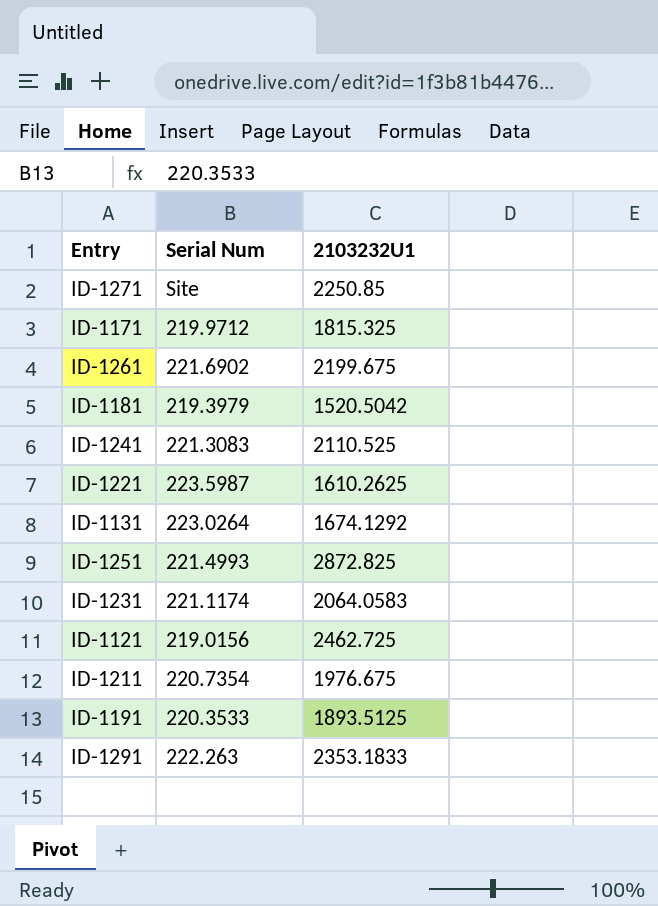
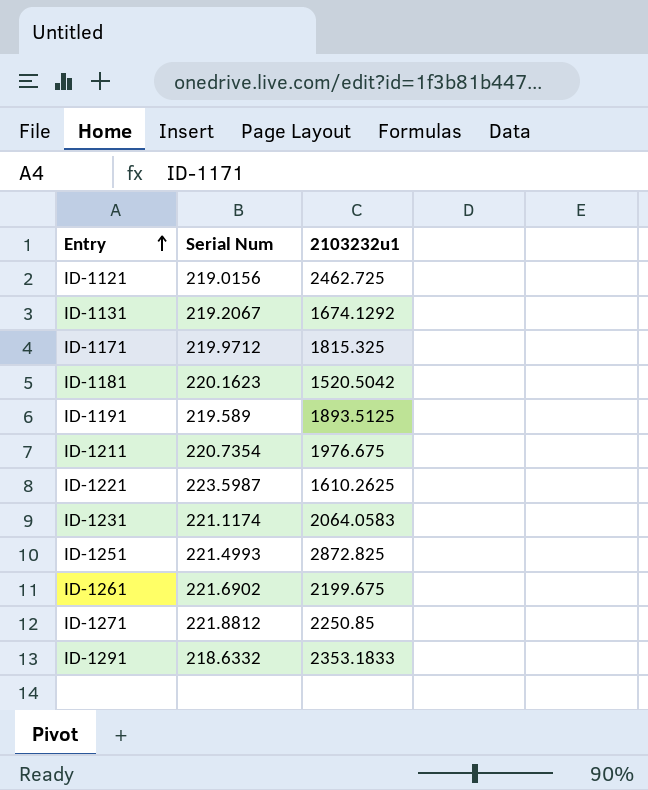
row order: none -> Entry ascending
column name: 2103232U1 -> 2103232u1
row ID-1241: 221.3083 | 2110.525 -> none
ID-1131 | Serial Num: 223.0264 -> 219.2067
ID-1181 | Serial Num: 219.3979 -> 220.1623
ID-1191 | Serial Num: 220.3533 -> 219.589
ID-1271 | Serial Num: Site -> 221.8812
ID-1291 | Serial Num: 222.263 -> 218.6332

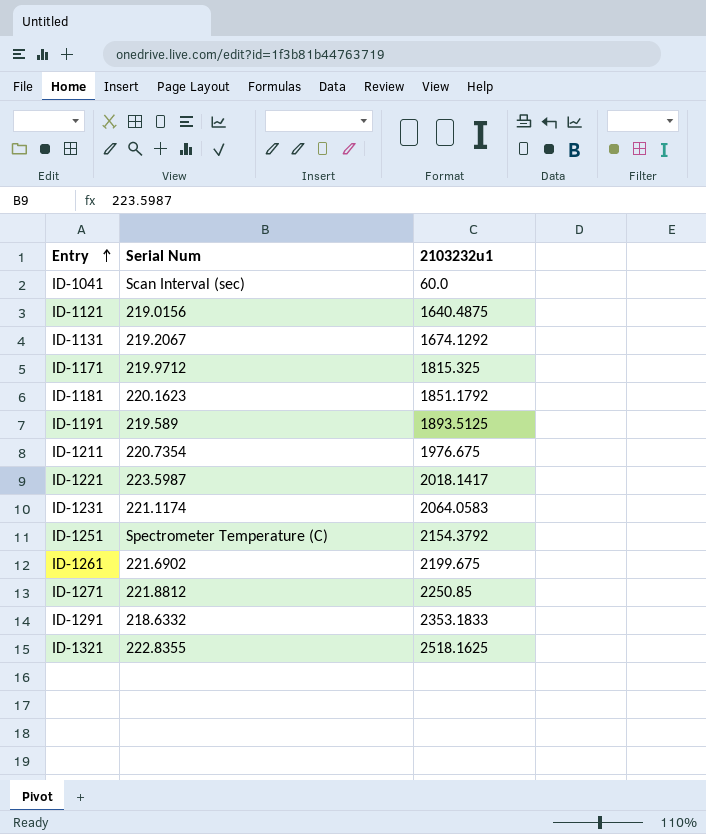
row ID-1041: none -> Scan Interval (sec) | 60.0
ID-1121 | 2103232u1: 2462.725 -> 1640.4875
ID-1181 | 2103232u1: 1520.5042 -> 1851.1792
ID-1221 | 2103232u1: 1610.2625 -> 2018.1417
ID-1251 | Serial Num: 221.4993 -> Spectrometer Temperature (C)
ID-1251 | 2103232u1: 2872.825 -> 2154.3792
row ID-1321: none -> 222.8355 | 2518.1625

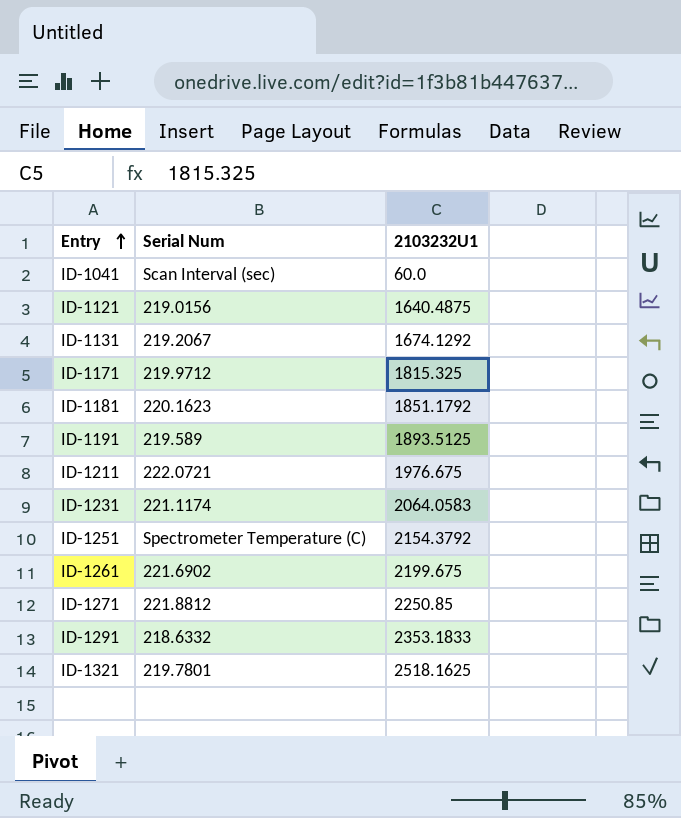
column name: 2103232u1 -> 2103232U1
row ID-1221: 223.5987 | 2018.1417 -> none
ID-1211 | Serial Num: 220.7354 -> 222.0721
ID-1321 | Serial Num: 222.8355 -> 219.7801

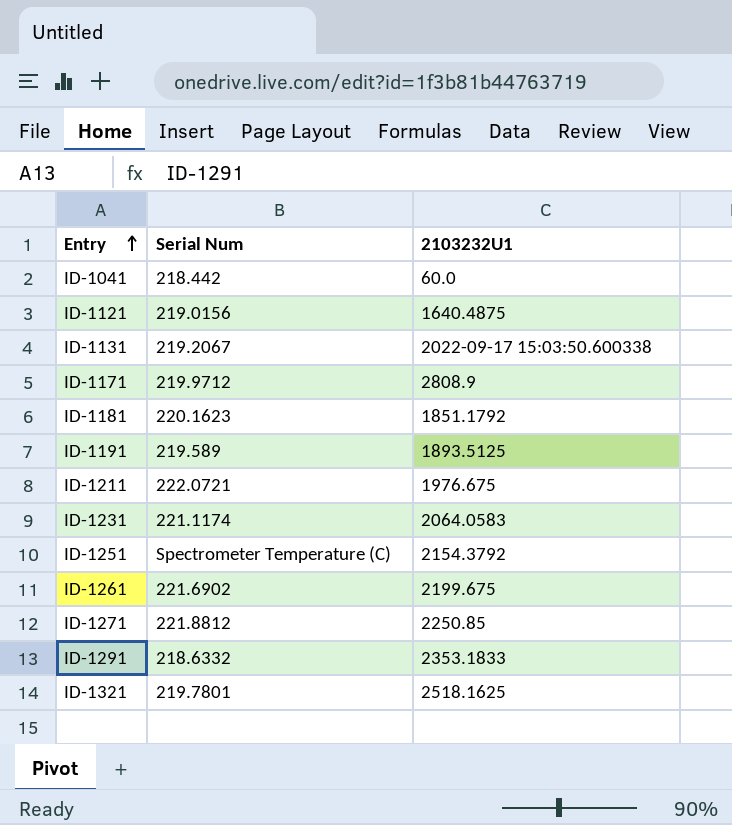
ID-1041 | Serial Num: Scan Interval (sec) -> 218.442
ID-1131 | 2103232U1: 1674.1292 -> 2022-09-17 15:03:50.600338
ID-1171 | 2103232U1: 1815.325 -> 2808.9

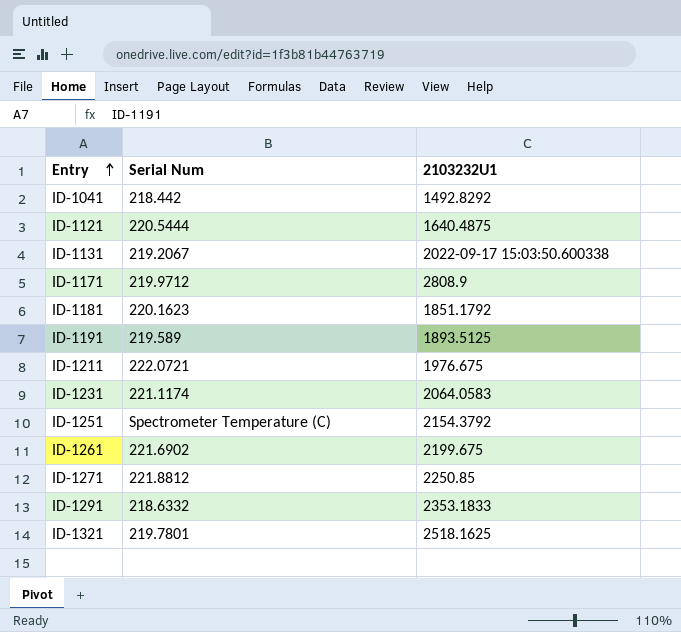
ID-1041 | 2103232U1: 60.0 -> 1492.8292
ID-1121 | Serial Num: 219.0156 -> 220.5444

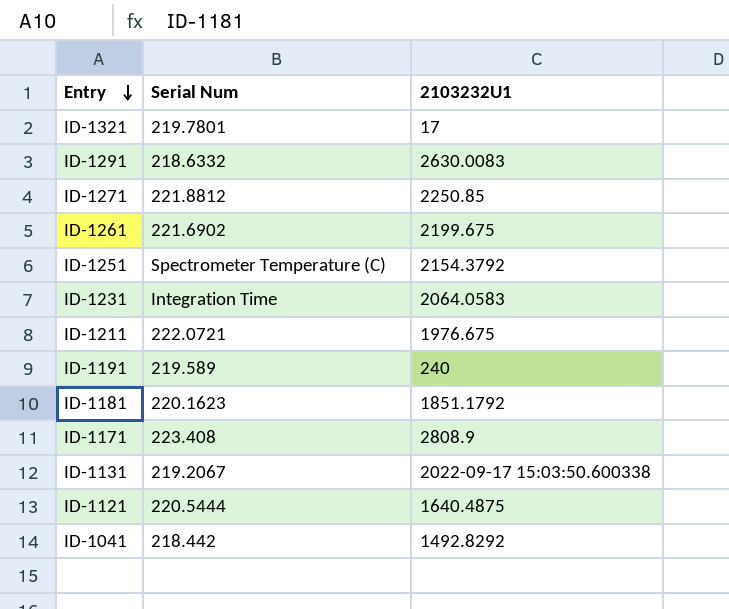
row order: Entry ascending -> Entry descending
ID-1321 | 2103232U1: 2518.1625 -> 17
ID-1291 | 2103232U1: 2353.1833 -> 2630.0083
ID-1231 | Serial Num: 221.1174 -> Integration Time
ID-1191 | 2103232U1: 1893.5125 -> 240
ID-1171 | Serial Num: 219.9712 -> 223.408

